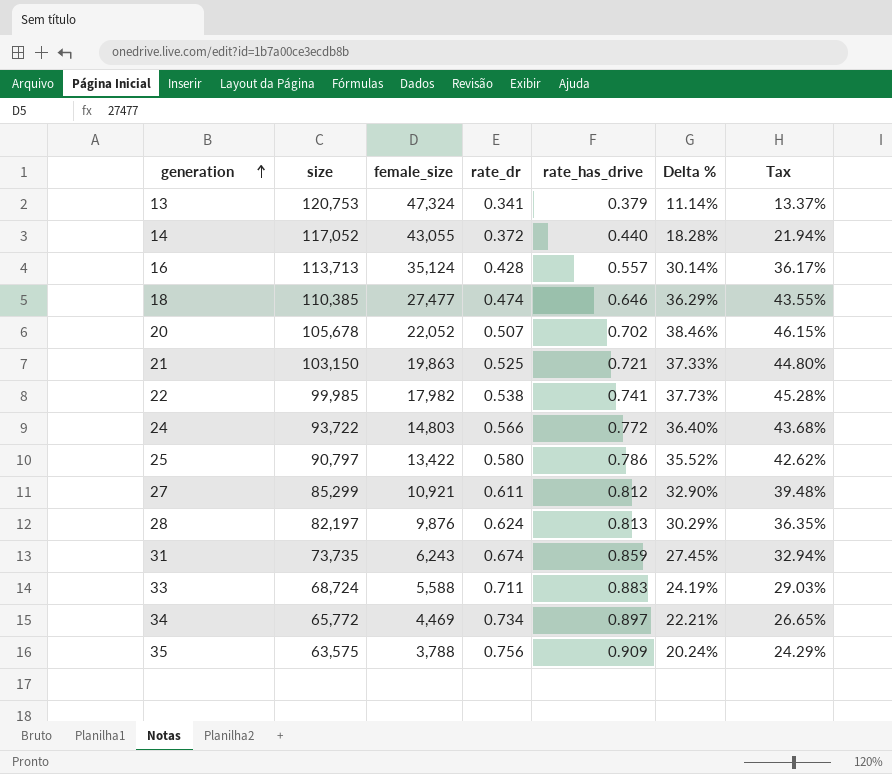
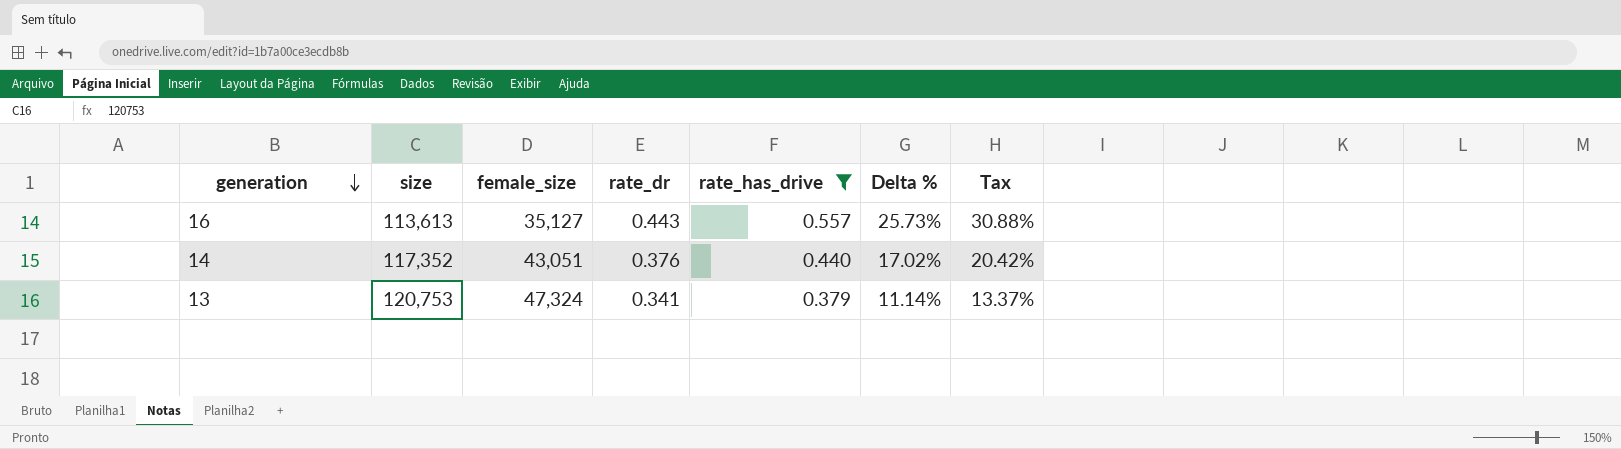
filter: none -> rate_has_drive <= 0.557
row order: generation ascending -> generation descending
16 | size: 113,713 -> 113,613
16 | female_size: 35,124 -> 35,127
16 | rate_dr: 0.428 -> 0.443
16 | Delta %: 30.14% -> 25.73%
16 | Tax: 36.17% -> 30.88%
14 | size: 117,052 -> 117,352
14 | female_size: 43,055 -> 43,051
14 | rate_dr: 0.372 -> 0.376
14 | Delta %: 18.28% -> 17.02%
14 | Tax: 21.94% -> 20.42%

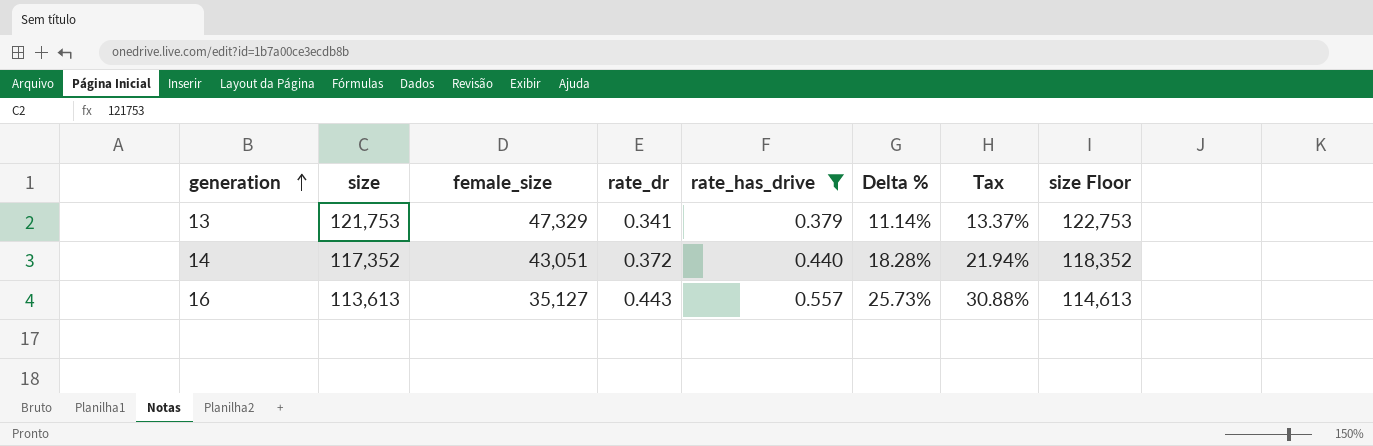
row order: generation descending -> generation ascending
column size Floor | formula: none -> [size] + 1000
13 | size: 120,753 -> 121,753
13 | female_size: 47,324 -> 47,329
14 | rate_dr: 0.376 -> 0.372
14 | Delta %: 17.02% -> 18.28%
14 | Tax: 20.42% -> 21.94%

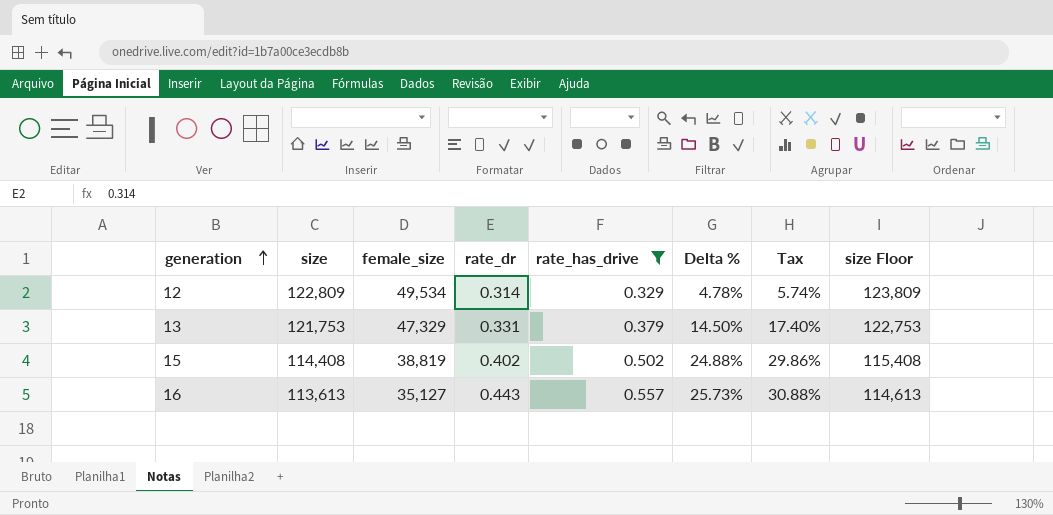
row 14: 117,352 | 43,051 | 0.372 | 0.440 | 18.28% | 21.94% | 118,352 -> none
row 12: none -> 122,809 | 49,534 | 0.314 | 0.329 | 4.78% | 5.74% | 123,809
13 | rate_dr: 0.341 -> 0.331
13 | Delta %: 11.14% -> 14.50%
13 | Tax: 13.37% -> 17.40%
row 15: none -> 114,408 | 38,819 | 0.402 | 0.502 | 24.88% | 29.86% | 115,408

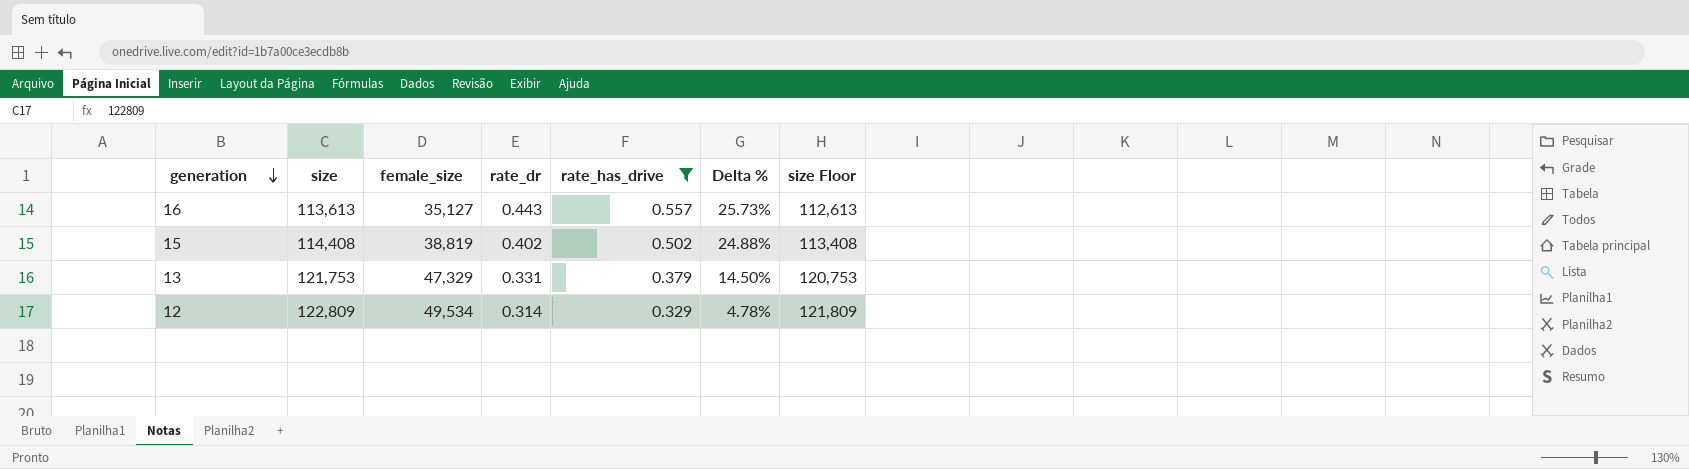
row order: generation ascending -> generation descending
column Tax | formula: [Delta %] * 1.2 -> none
column size Floor | formula: [size] + 1000 -> [size] - 1000

